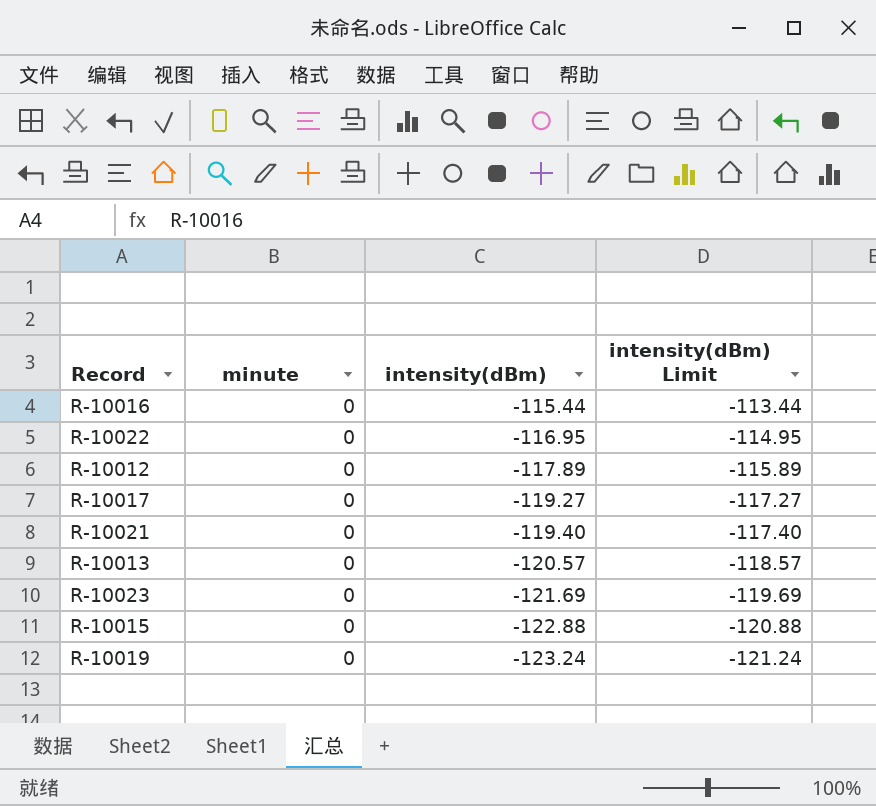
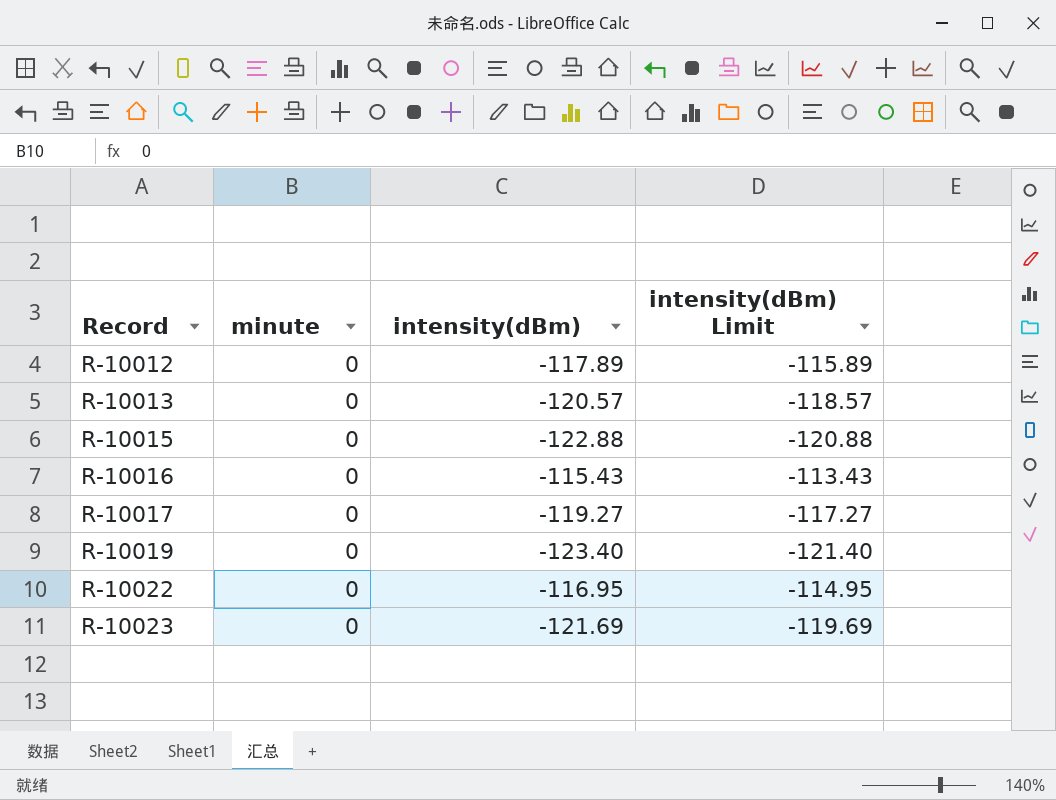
row order: intensity(dBm) descending -> Record ascending
row R-10021: 0 | -119.40 | -117.40 -> none
R-10016 | intensity(dBm): -115.44 -> -115.43
R-10016 | intensity(dBm) Limit: -113.44 -> -113.43
R-10019 | intensity(dBm): -123.24 -> -123.40
R-10019 | intensity(dBm) Limit: -121.24 -> -121.40

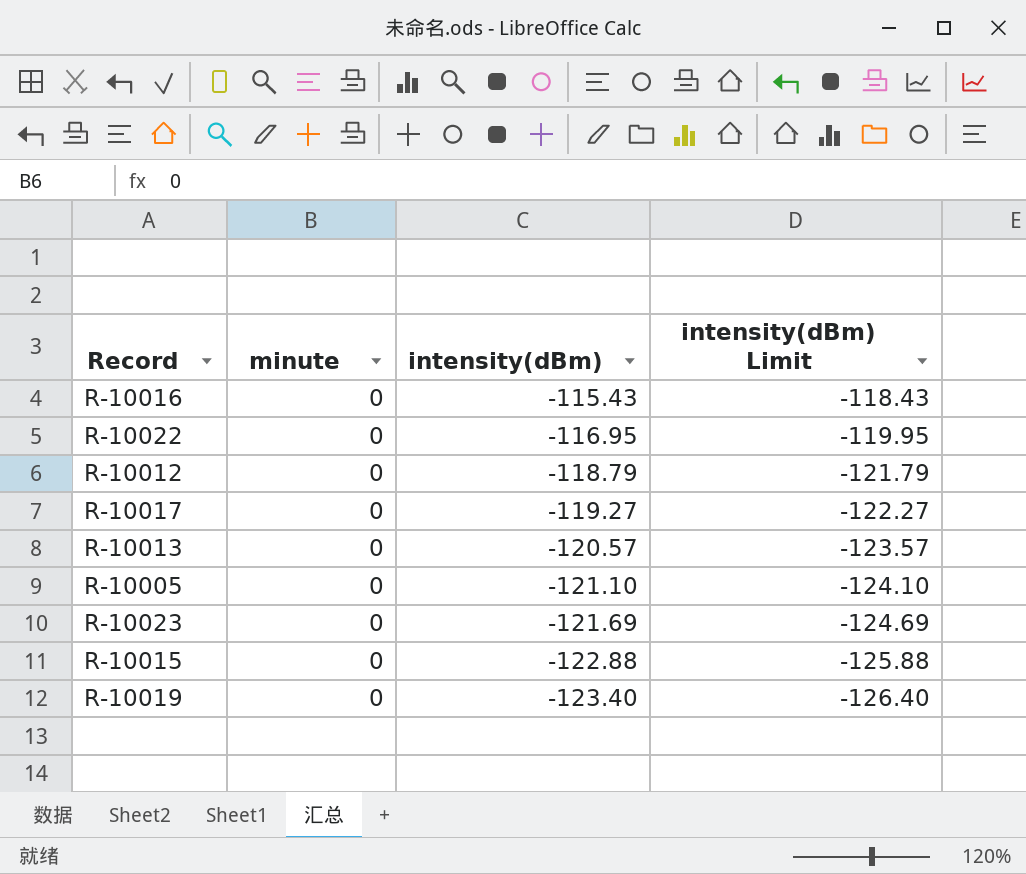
row order: Record ascending -> intensity(dBm) descending
column intensity(dBm) Limit | formula: [intensity(dBm)] + 2 -> [intensity(dBm)] - 3
R-10012 | intensity(dBm): -117.89 -> -118.79
row R-10005: none -> 0 | -121.10 | -124.10

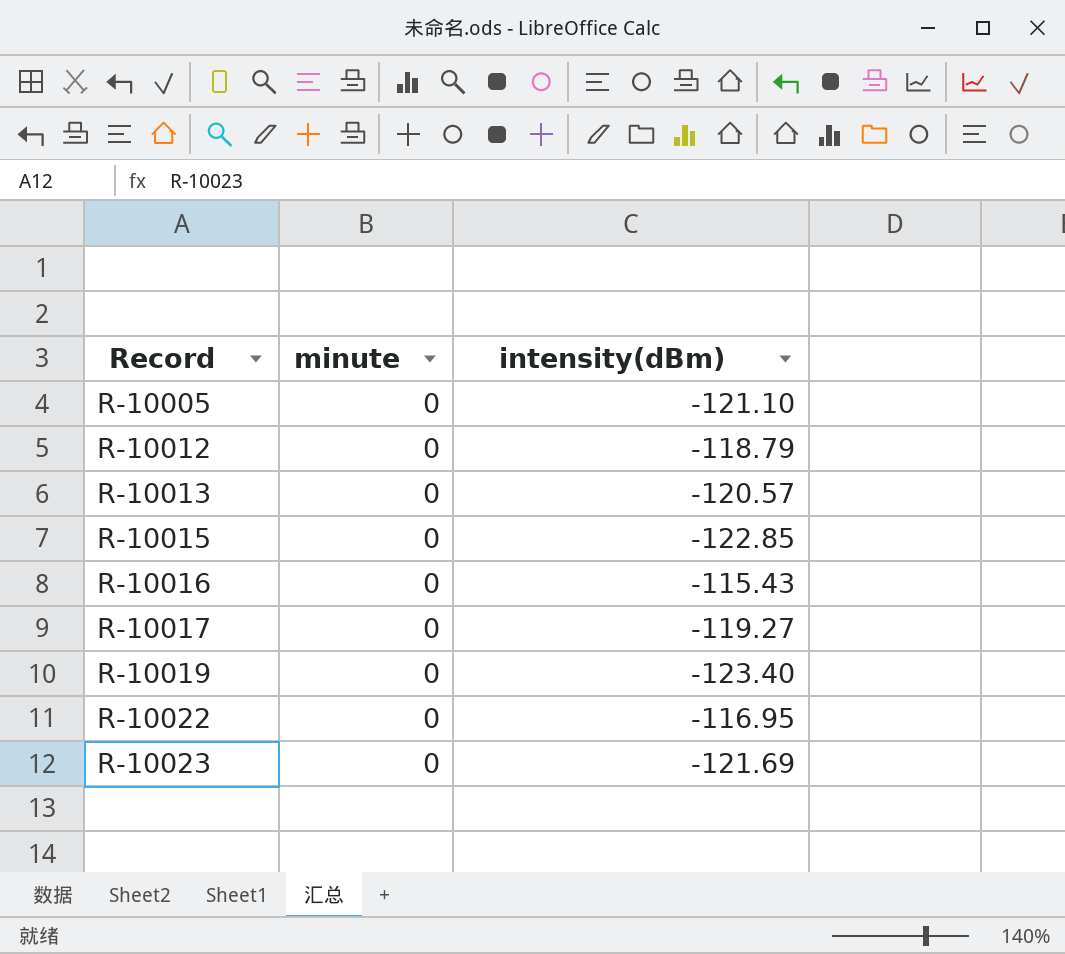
row order: intensity(dBm) descending -> Record ascending
column intensity(dBm) Limit | formula: [intensity(dBm)] - 3 -> none
R-10015 | intensity(dBm): -122.88 -> -122.85

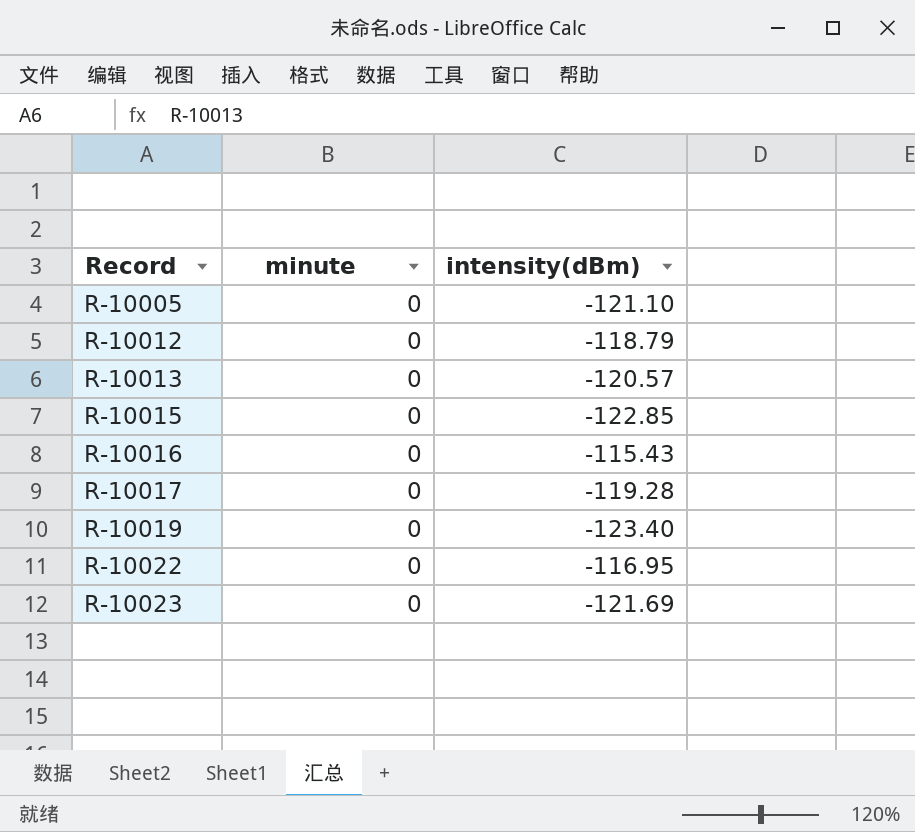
R-10017 | intensity(dBm): -119.27 -> -119.28

